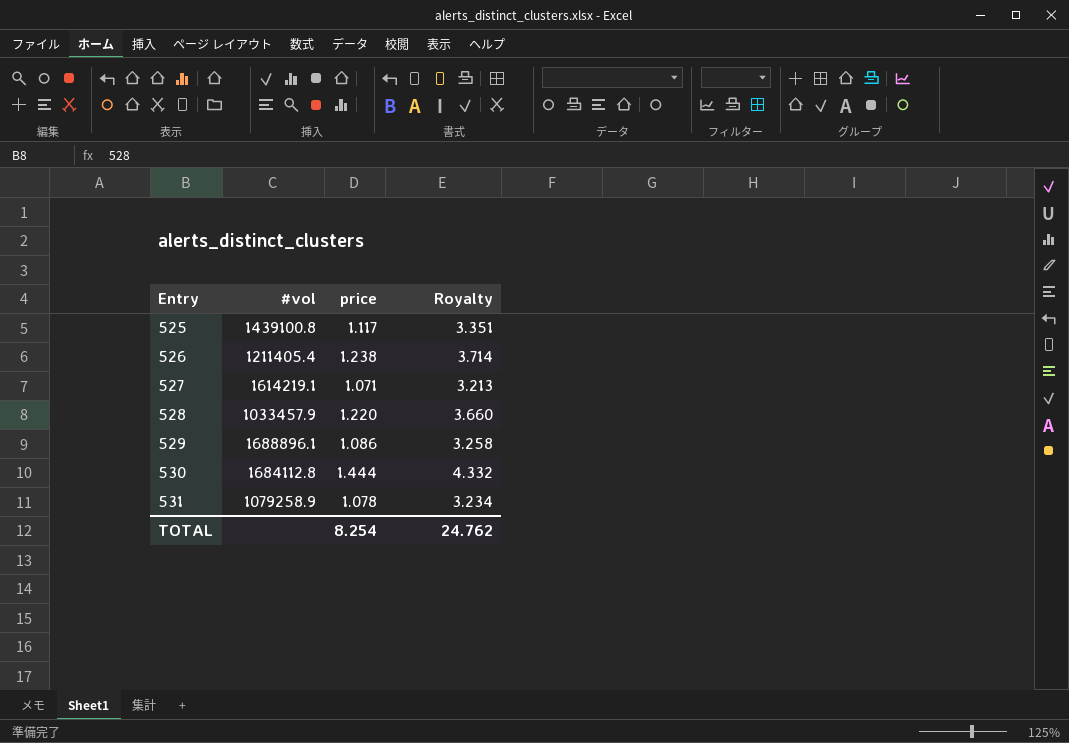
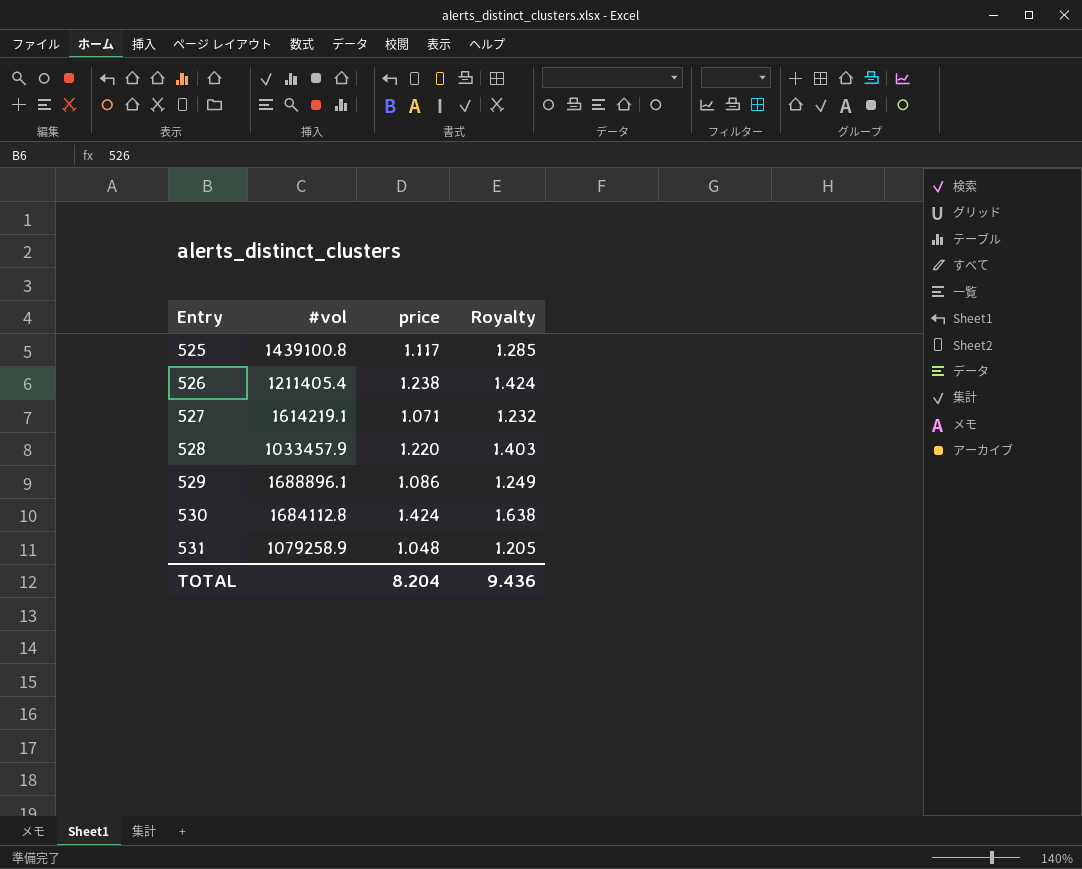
column Royalty | formula: [price] * 3 -> [price] * 1.15
530 | price: 1.444 -> 1.424
531 | price: 1.078 -> 1.048
TOTAL | price: 8.254 -> 8.204
TOTAL | Royalty: 24.762 -> 9.436

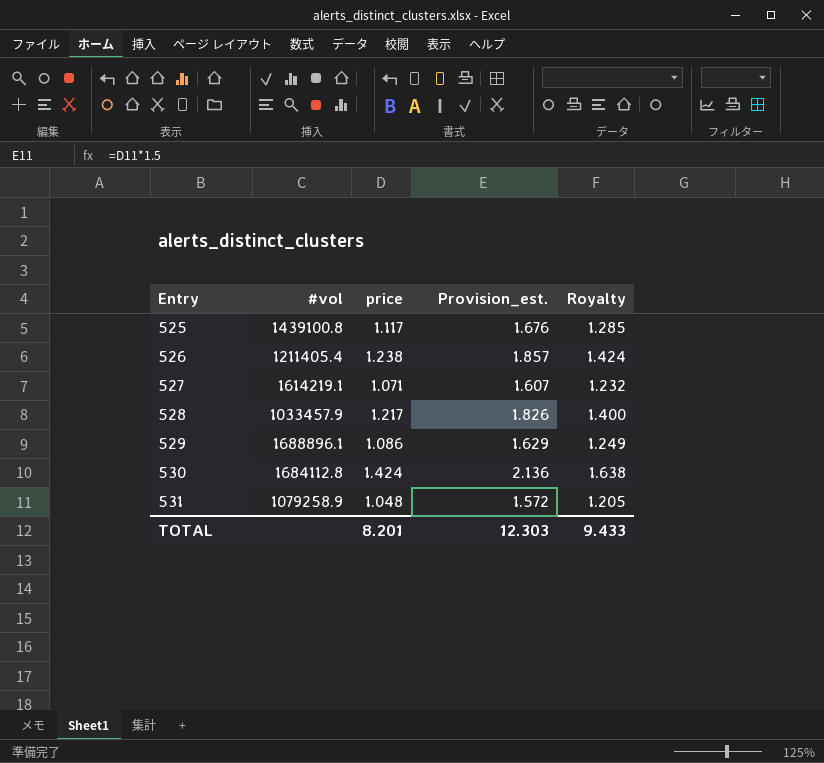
column Provision_est. | formula: none -> [price] * 1.5
528 | price: 1.220 -> 1.217
528 | Royalty: 1.403 -> 1.400
TOTAL | price: 8.204 -> 8.201
TOTAL | Royalty: 9.436 -> 9.433

